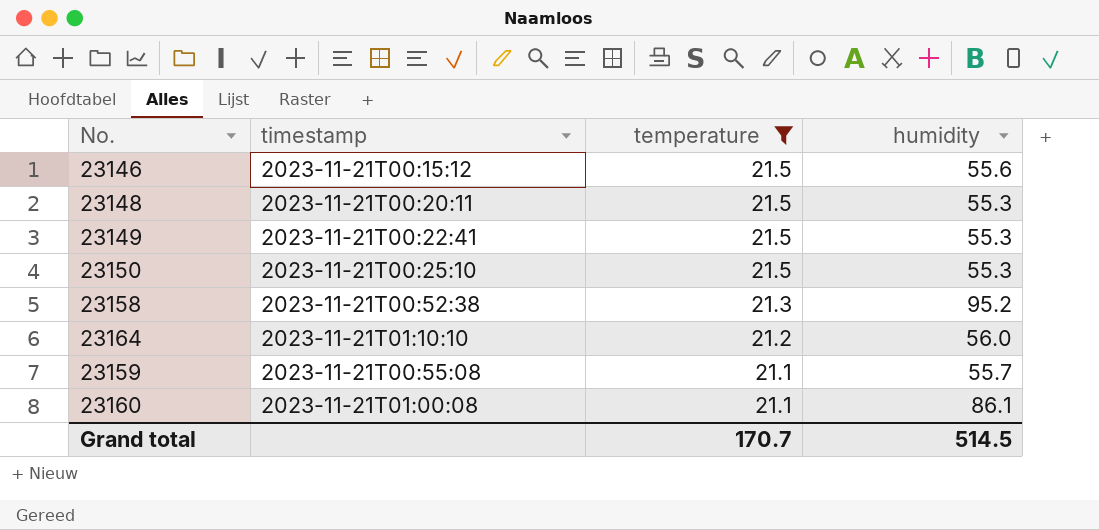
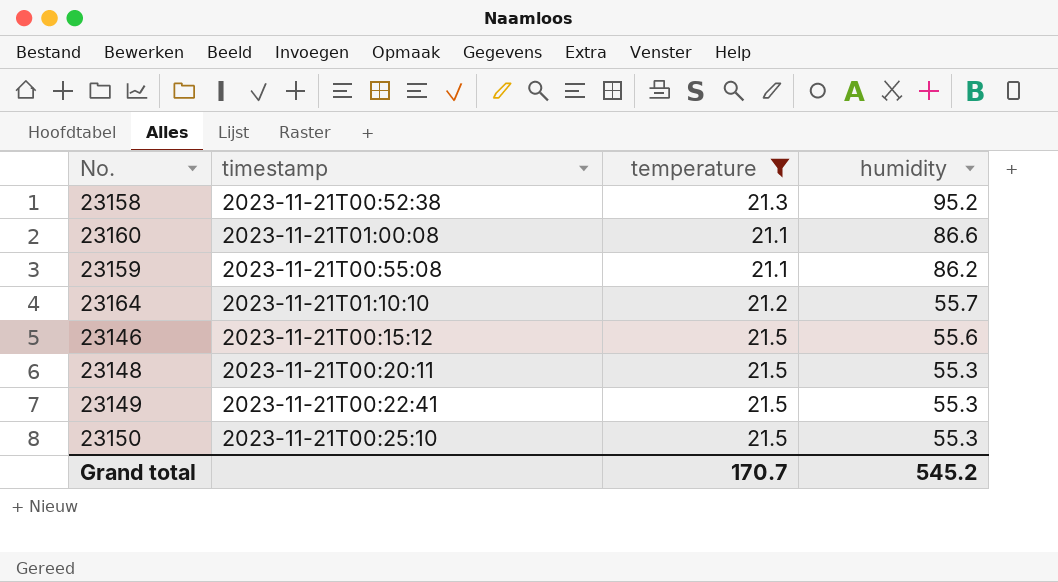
row order: temperature descending -> humidity descending
23160 | humidity: 86.1 -> 86.6
23159 | humidity: 55.7 -> 86.2
23164 | humidity: 56.0 -> 55.7
Grand total | humidity: 514.5 -> 545.2

